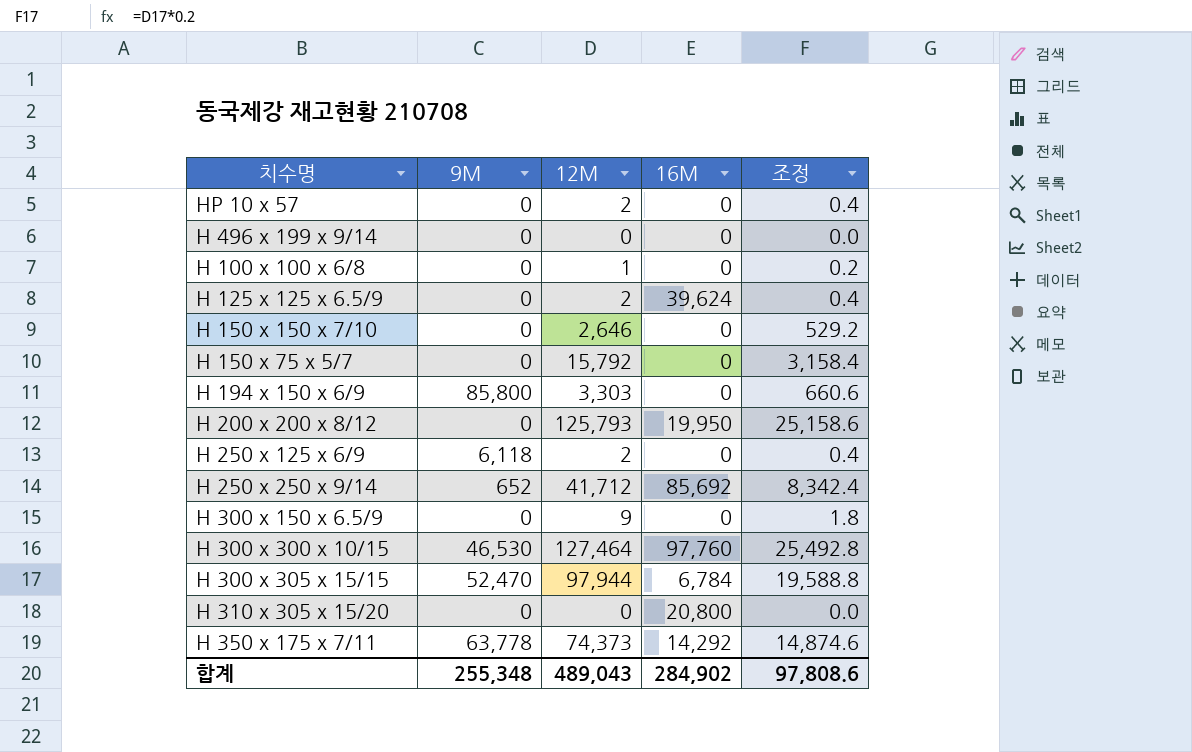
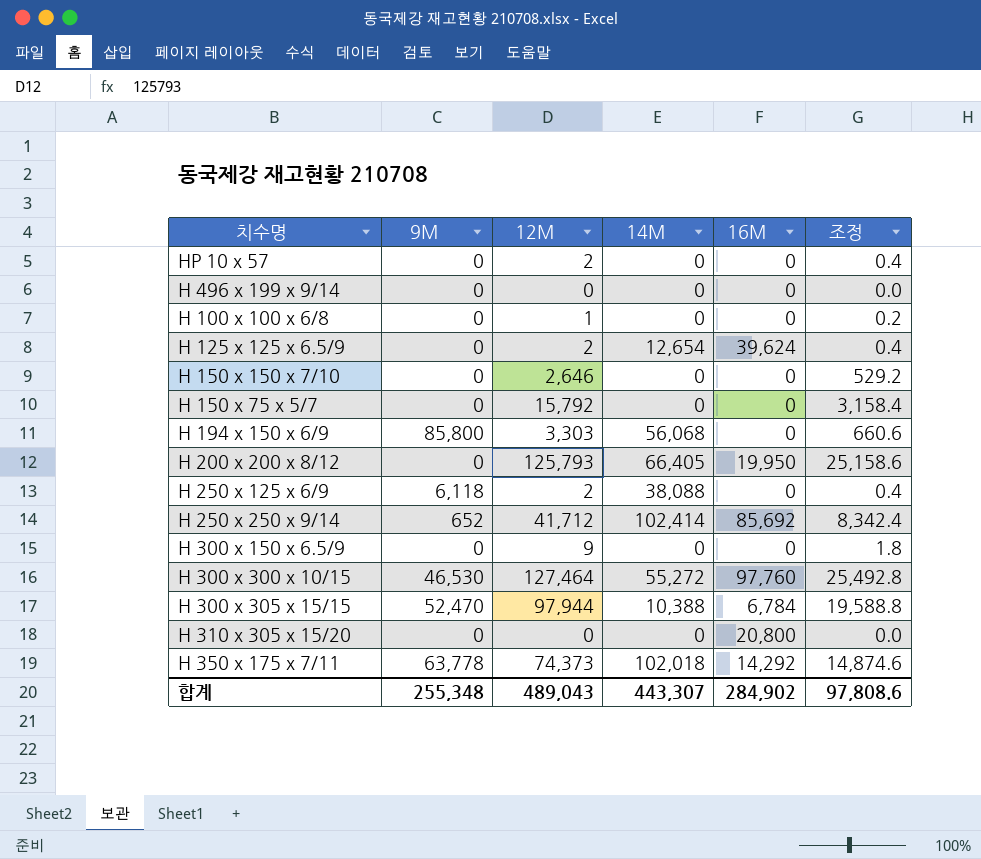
column 14M | position: none -> 4

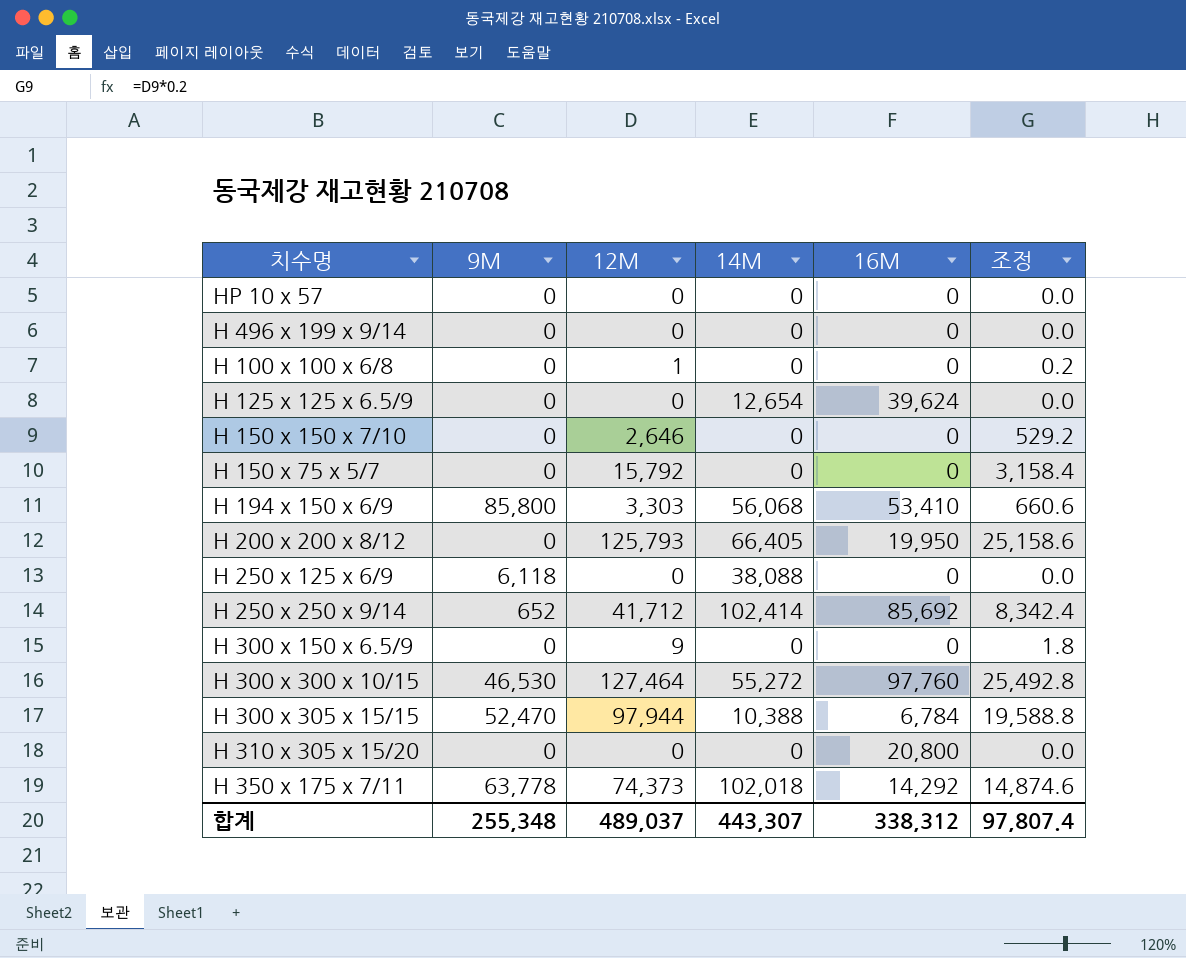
HP 10 x 57 | 12M: 2 -> 0
HP 10 x 57 | 조정: 0.4 -> 0.0
H 125 x 125 x 6.5/9 | 12M: 2 -> 0
H 125 x 125 x 6.5/9 | 조정: 0.4 -> 0.0
H 194 x 150 x 6/9 | 16M: 0 -> 53,410
H 250 x 125 x 6/9 | 12M: 2 -> 0
H 250 x 125 x 6/9 | 조정: 0.4 -> 0.0
합계 | 12M: 489,043 -> 489,037
합계 | 16M: 284,902 -> 338,312
합계 | 조정: 97,808.6 -> 97,807.4

